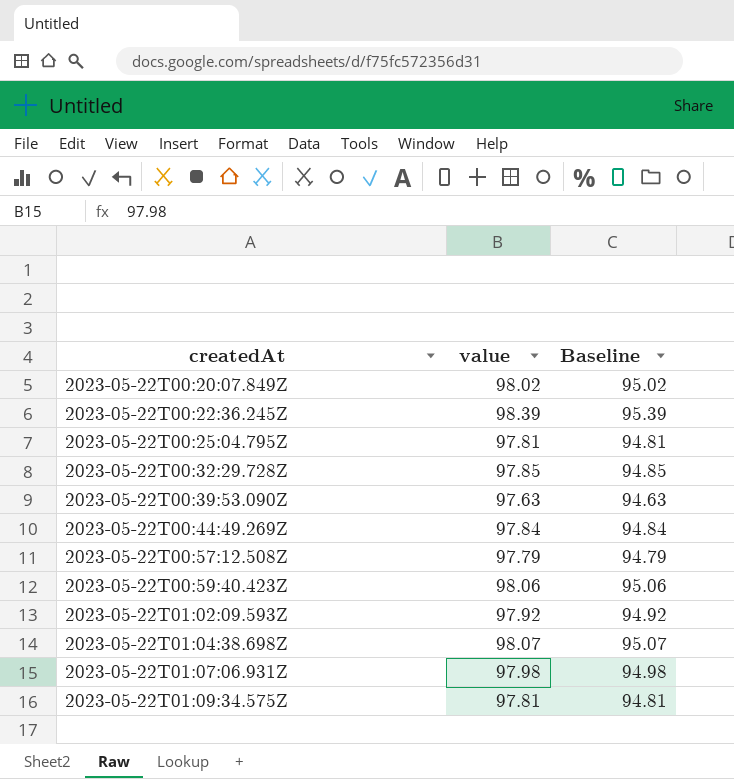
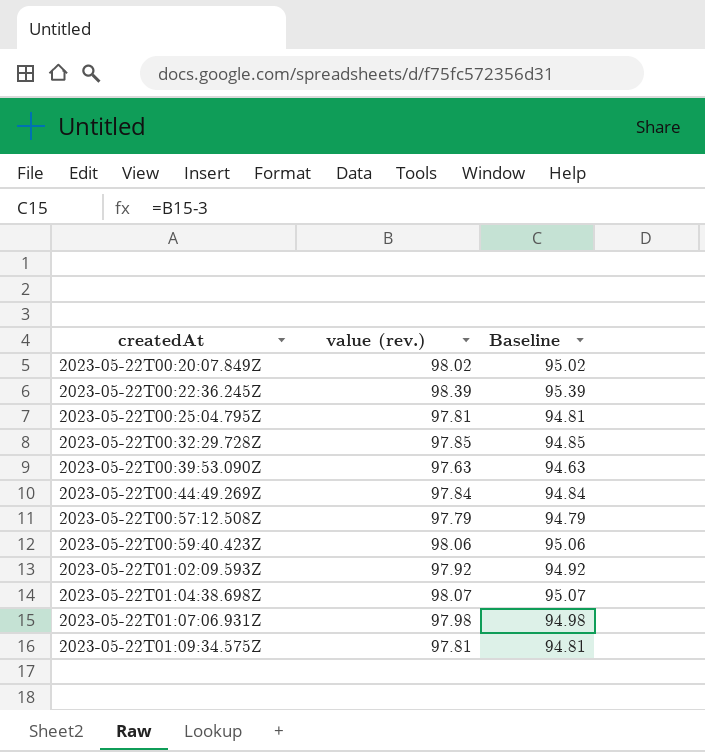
column name: value -> value (rev.)

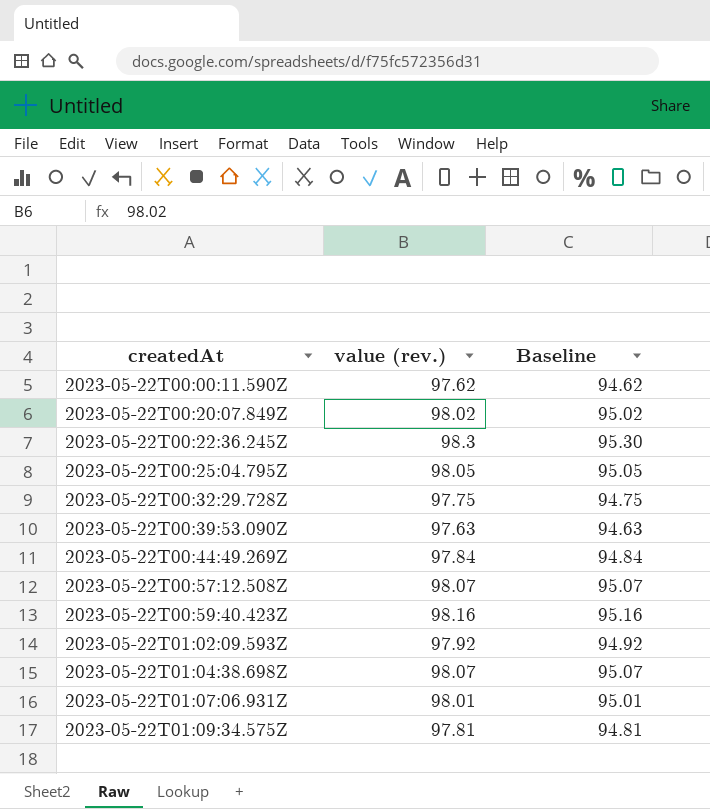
row 2023-05-22T00:00:11.590Z: none -> 97.62 | 94.62
2023-05-22T00:22:36.245Z | value (rev.): 98.39 -> 98.3
2023-05-22T00:22:36.245Z | Baseline: 95.39 -> 95.30
2023-05-22T00:25:04.795Z | value (rev.): 97.81 -> 98.05
2023-05-22T00:25:04.795Z | Baseline: 94.81 -> 95.05
2023-05-22T00:32:29.728Z | value (rev.): 97.85 -> 97.75
2023-05-22T00:32:29.728Z | Baseline: 94.85 -> 94.75
2023-05-22T00:57:12.508Z | value (rev.): 97.79 -> 98.07
2023-05-22T00:57:12.508Z | Baseline: 94.79 -> 95.07
2023-05-22T00:59:40.423Z | value (rev.): 98.06 -> 98.16
2023-05-22T00:59:40.423Z | Baseline: 95.06 -> 95.16
2023-05-22T01:07:06.931Z | value (rev.): 97.98 -> 98.01
2023-05-22T01:07:06.931Z | Baseline: 94.98 -> 95.01

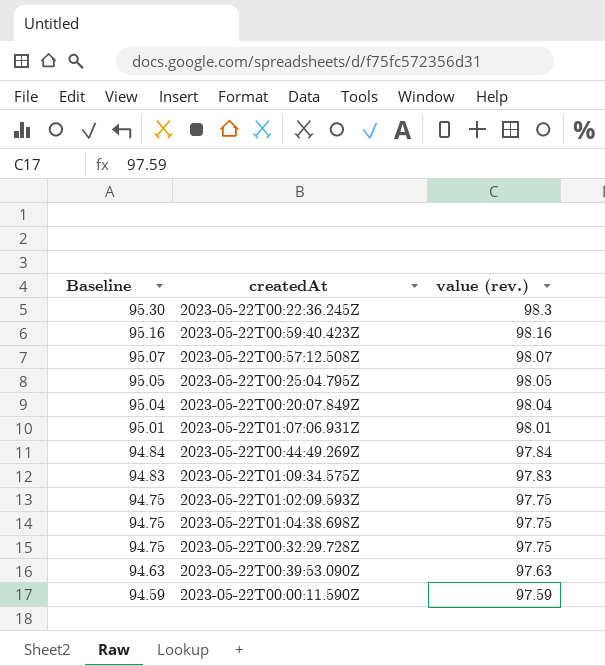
row order: createdAt ascending -> Baseline descending
column Baseline | position: 3 -> 1
2023-05-22T00:20:07.849Z | Baseline: 95.02 -> 95.04
2023-05-22T00:20:07.849Z | value (rev.): 98.02 -> 98.04
2023-05-22T01:09:34.575Z | Baseline: 94.81 -> 94.83
2023-05-22T01:09:34.575Z | value (rev.): 97.81 -> 97.83
2023-05-22T01:02:09.593Z | Baseline: 94.92 -> 94.75
2023-05-22T01:02:09.593Z | value (rev.): 97.92 -> 97.75
2023-05-22T01:04:38.698Z | Baseline: 95.07 -> 94.75
2023-05-22T01:04:38.698Z | value (rev.): 98.07 -> 97.75
2023-05-22T00:00:11.590Z | Baseline: 94.62 -> 94.59
2023-05-22T00:00:11.590Z | value (rev.): 97.62 -> 97.59

